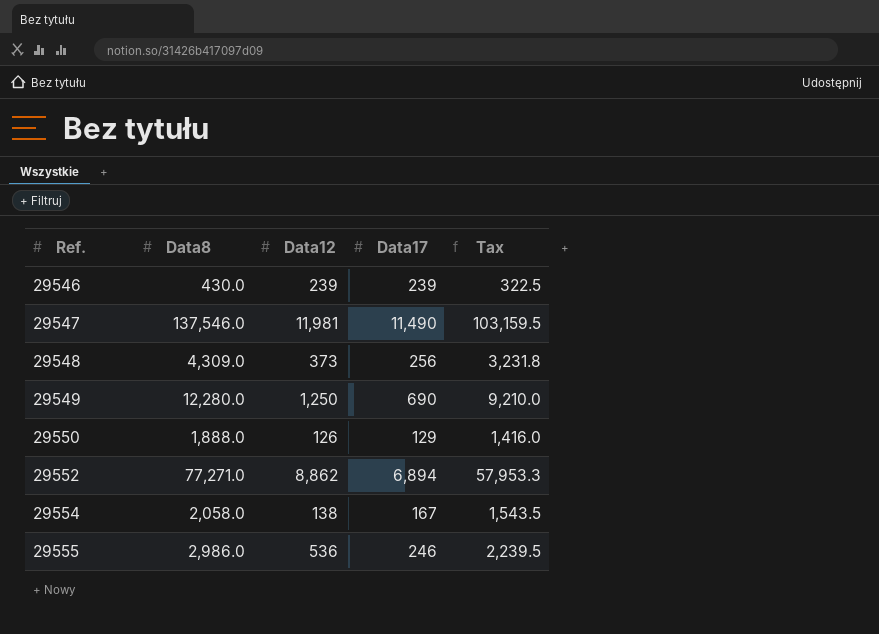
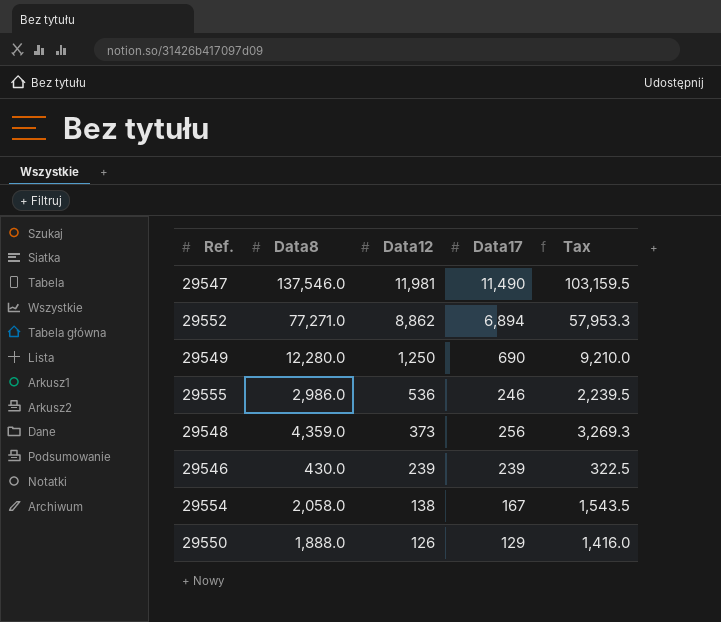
row order: Ref. ascending -> Data12 descending
29548 | Data8: 4,309.0 -> 4,359.0
29548 | Tax: 3,231.8 -> 3,269.3

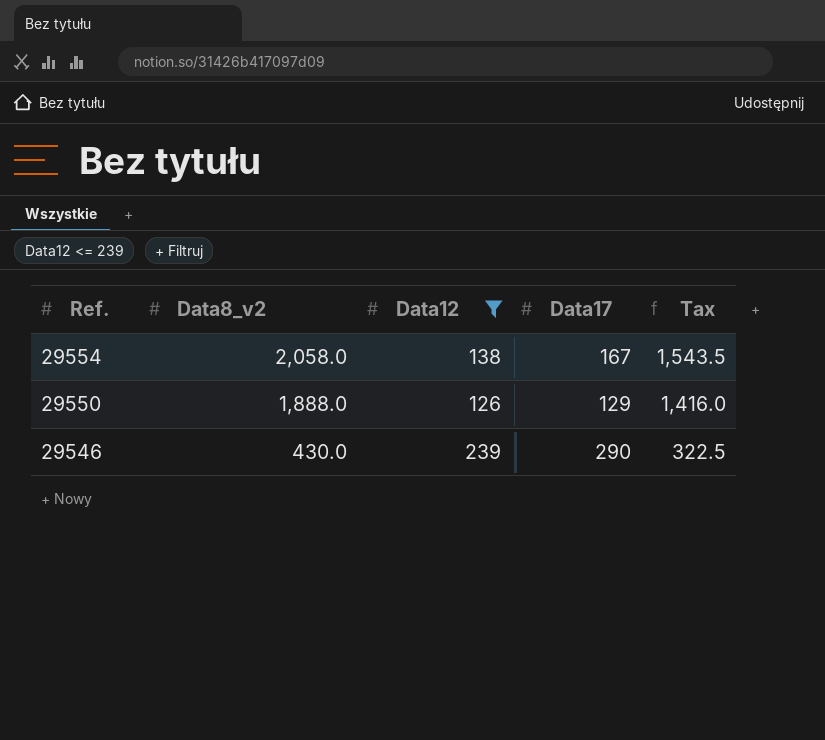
filter: none -> Data12 <= 239
row order: Data12 descending -> Ref. descending
column name: Data8 -> Data8_v2
29546 | Data17: 239 -> 290

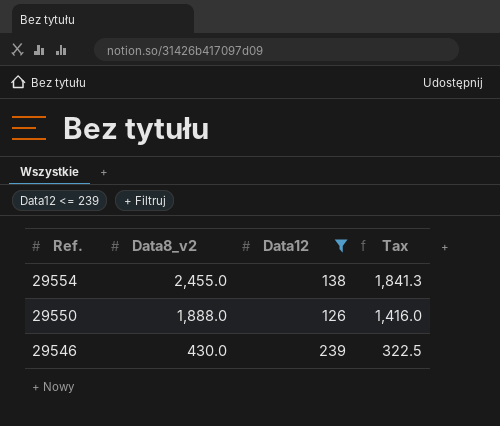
column Data17 | position: 4 -> none
29554 | Data8_v2: 2,058.0 -> 2,455.0
29554 | Tax: 1,543.5 -> 1,841.3

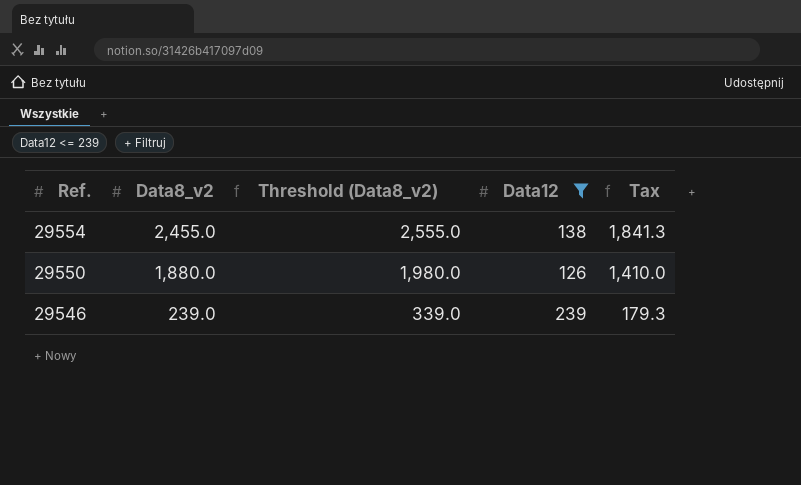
column Threshold (Data8_v2) | formula: none -> [Data8_v2] + 100
29550 | Data8_v2: 1,888.0 -> 1,880.0
29550 | Tax: 1,416.0 -> 1,410.0
29546 | Data8_v2: 430.0 -> 239.0
29546 | Tax: 322.5 -> 179.3

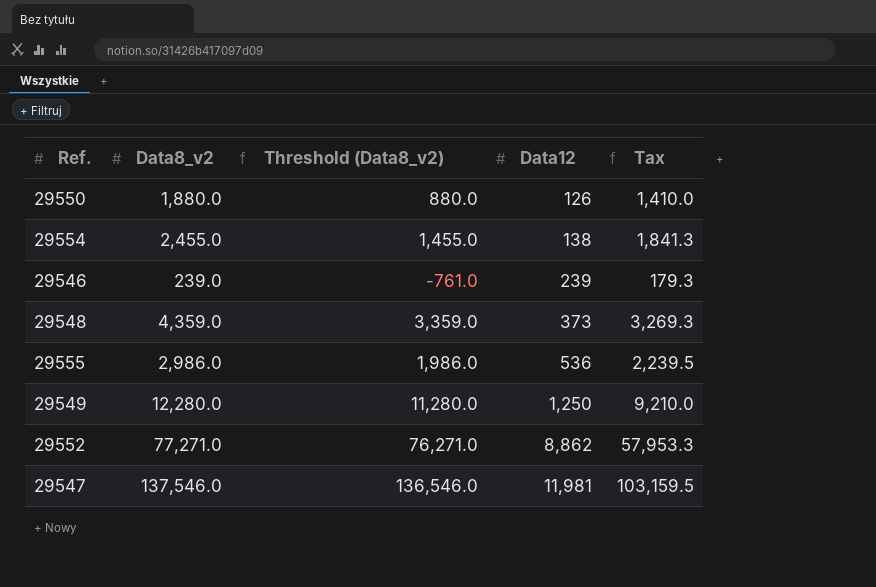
filter: Data12 <= 239 -> none
row order: Ref. descending -> Data12 ascending
column Threshold (Data8_v2) | formula: [Data8_v2] + 100 -> [Data8_v2] - 1000

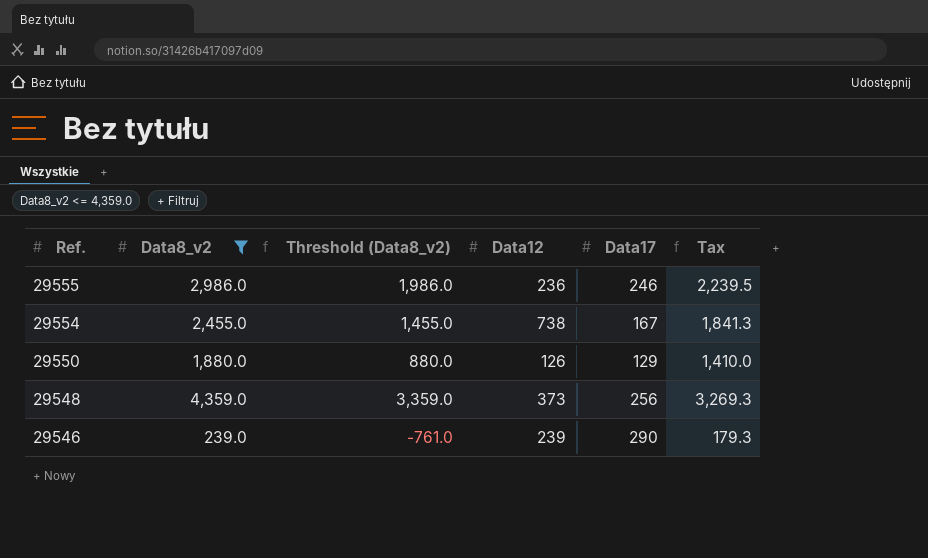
filter: none -> Data8_v2 <= 4,359.0
row order: Data12 ascending -> Ref. descending
column Data17 | position: none -> 5
29555 | Data12: 536 -> 236
29554 | Data12: 138 -> 738

